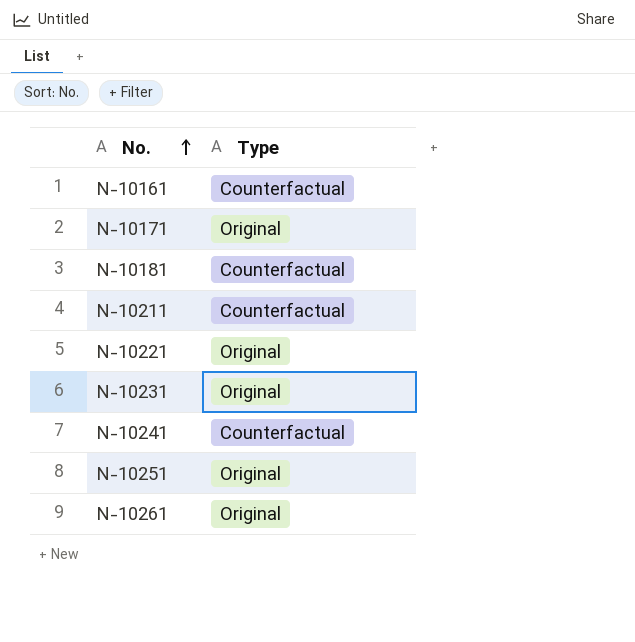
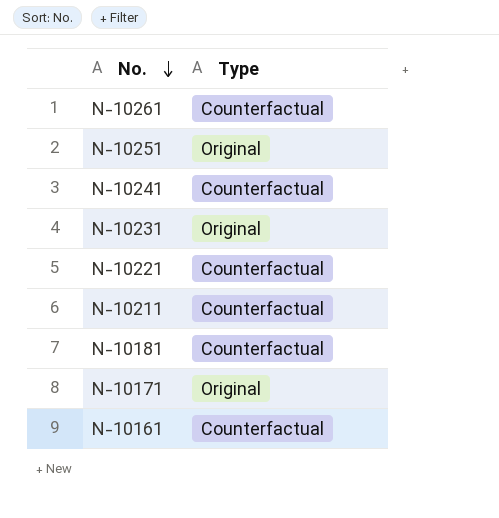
row order: No. ascending -> No. descending
N-10261 | Type: Original -> Counterfactual
N-10221 | Type: Original -> Counterfactual

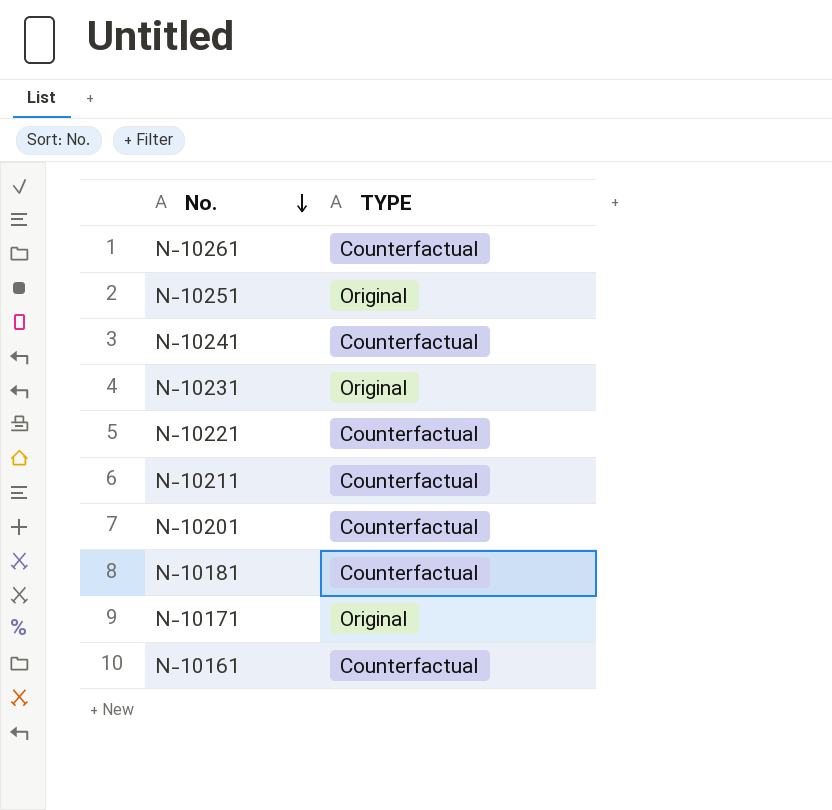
column name: Type -> TYPE
row N-10201: none -> Counterfactual

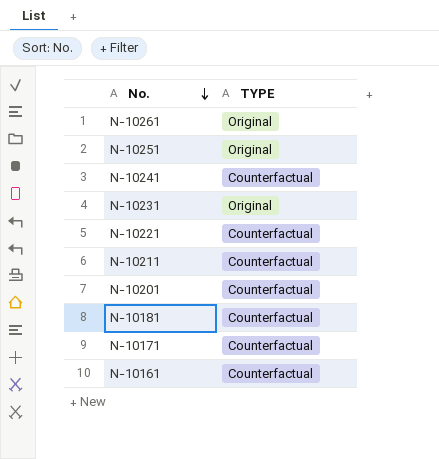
N-10261 | TYPE: Counterfactual -> Original
N-10171 | TYPE: Original -> Counterfactual

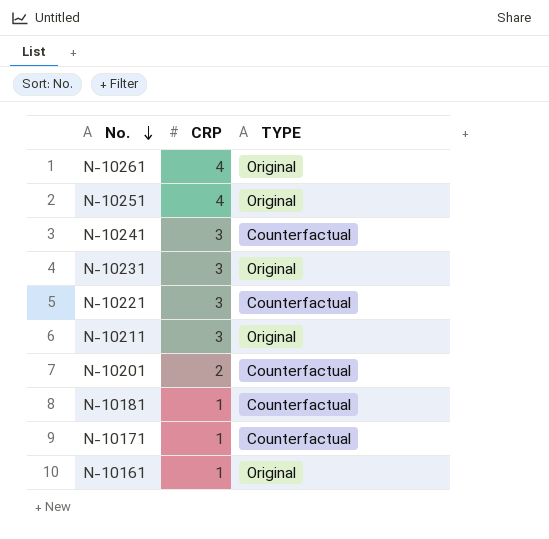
column CRP | position: none -> 2
N-10211 | TYPE: Counterfactual -> Original
N-10161 | TYPE: Counterfactual -> Original

